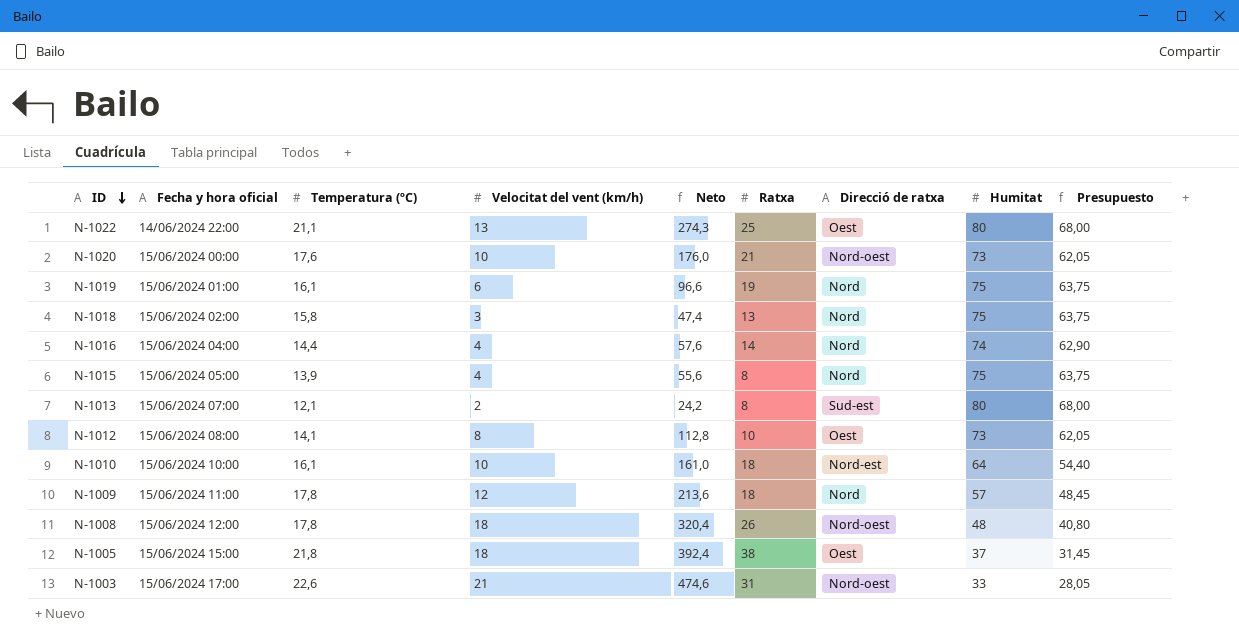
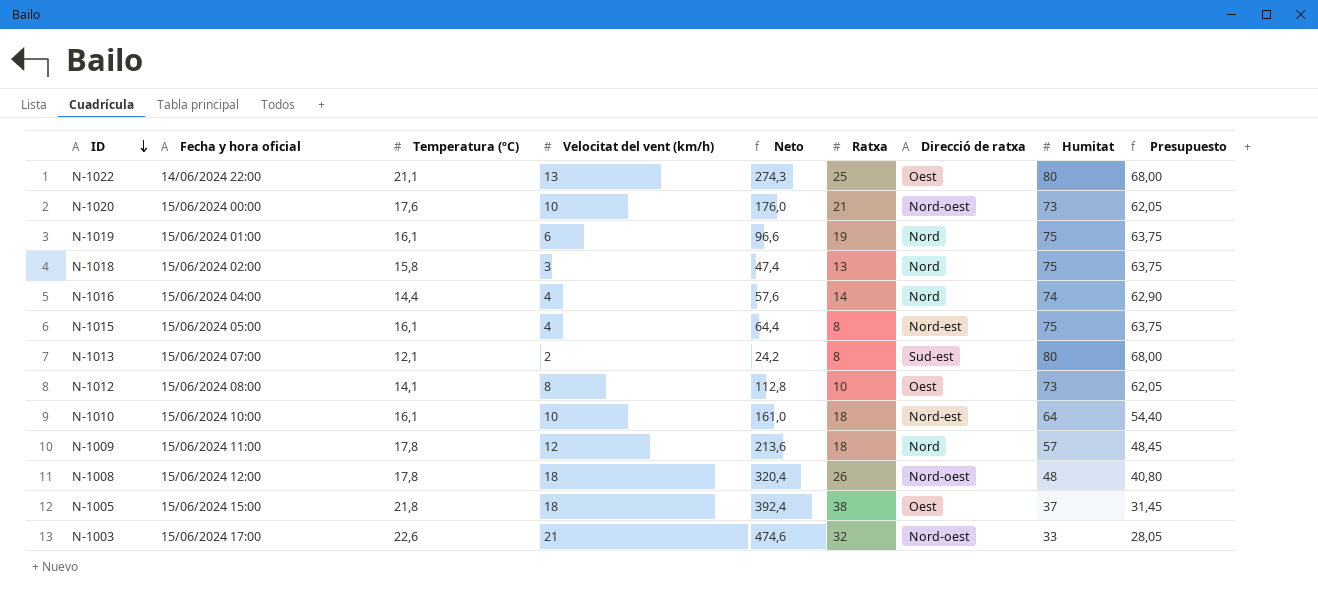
N-1015 | Temperatura (ºC): 13,9 -> 16,1
N-1015 | Neto: 55,6 -> 64,4
N-1015 | Direcció de ratxa: Nord -> Nord-est
N-1003 | Ratxa: 31 -> 32

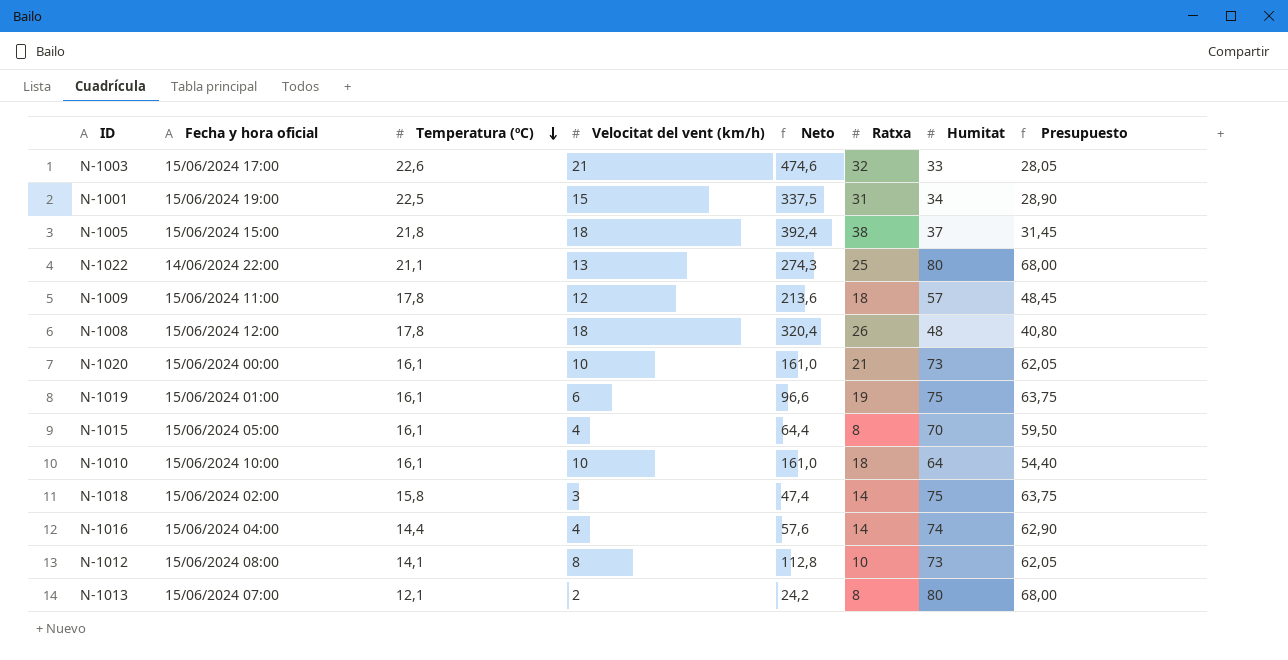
row order: ID descending -> Temperatura (ºC) descending
column Direcció de ratxa | position: 7 -> none
row N-1001: none -> 15/06/2024 19:00 | 22,5 | 15 | 337,5 | 31 | 34 | 28,90
N-1020 | Temperatura (ºC): 17,6 -> 16,1
N-1020 | Neto: 176,0 -> 161,0
N-1015 | Humitat: 75 -> 70
N-1015 | Presupuesto: 63,75 -> 59,50
N-1018 | Ratxa: 13 -> 14

